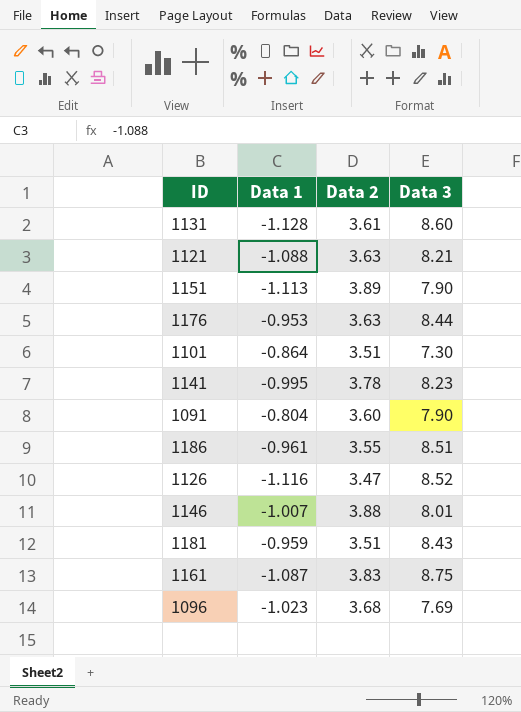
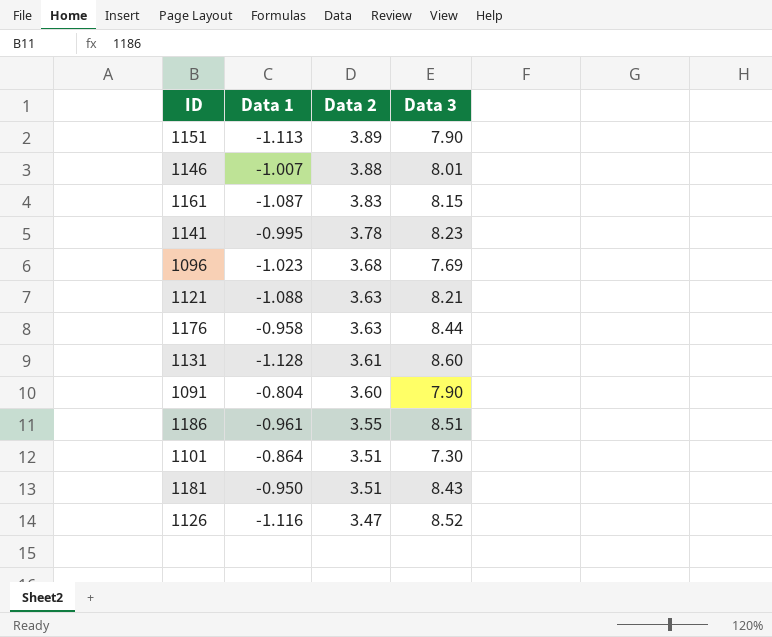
row order: none -> Data 2 descending
1161 | Data 3: 8.75 -> 8.15
1176 | Data 1: -0.953 -> -0.958
1181 | Data 1: -0.959 -> -0.950

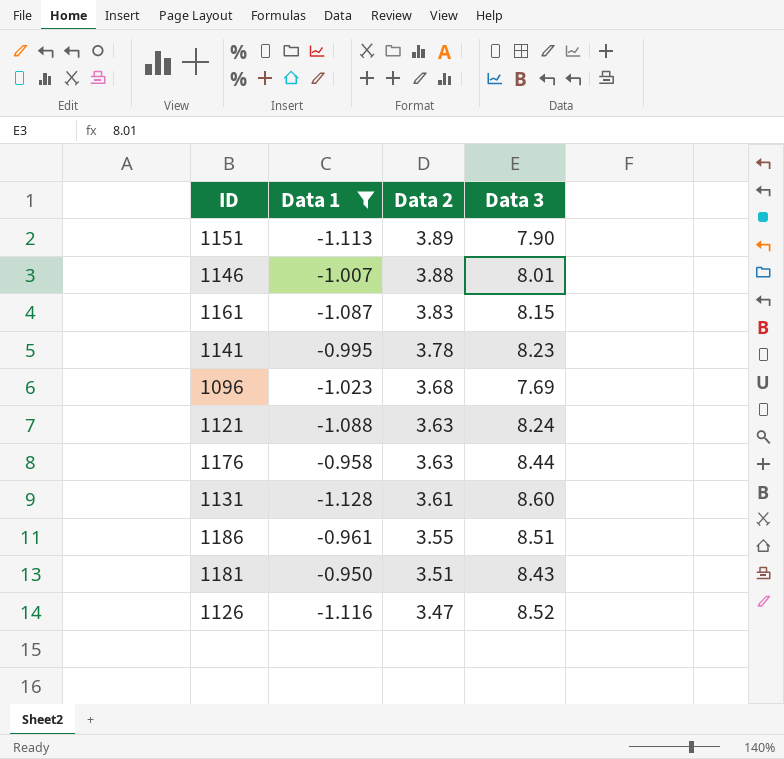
filter: none -> Data 1 <= -0.950
1121 | Data 3: 8.21 -> 8.24

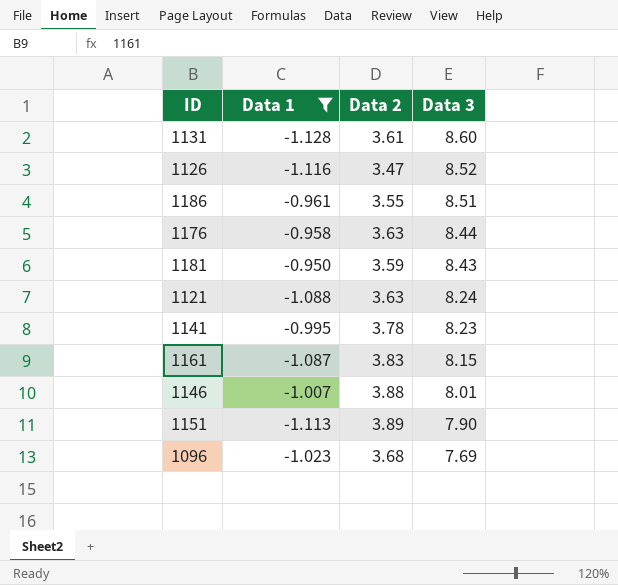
row order: Data 2 descending -> Data 3 descending
1181 | Data 2: 3.51 -> 3.59

